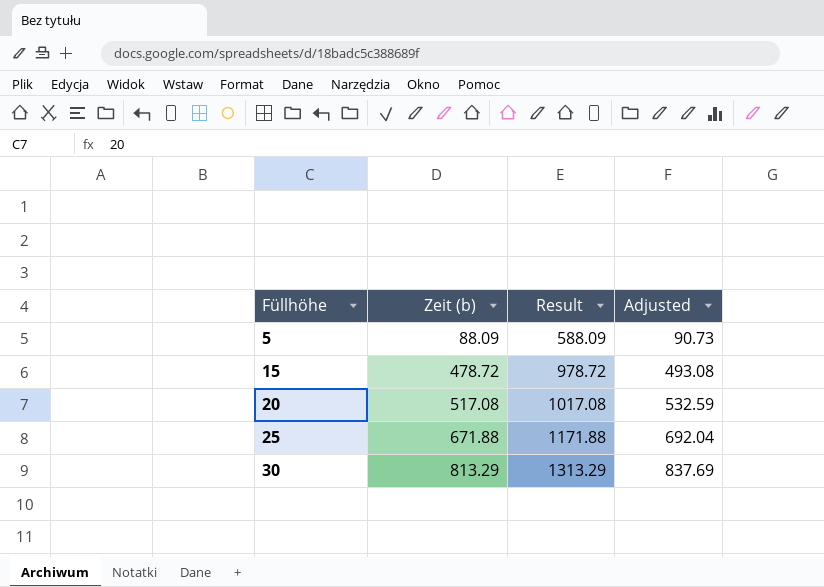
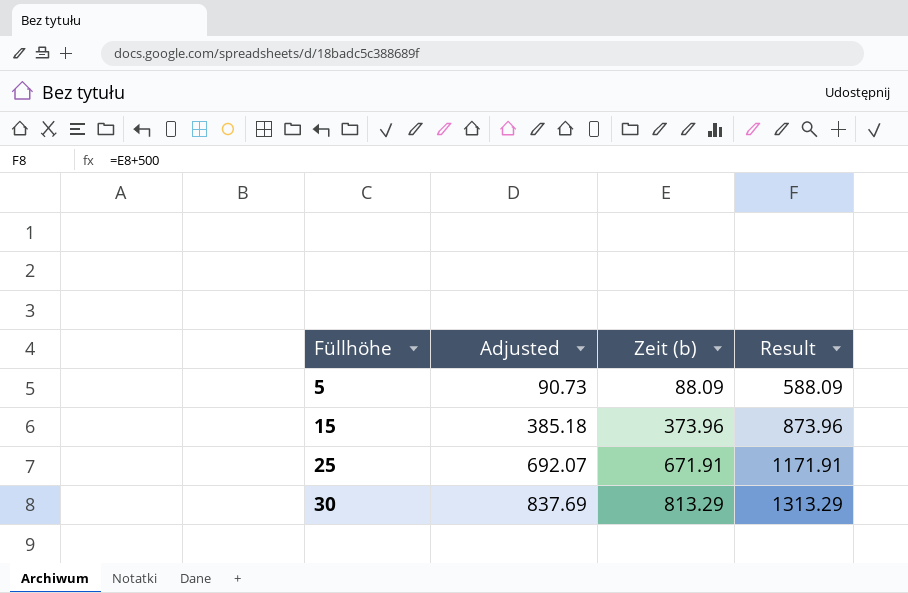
column Adjusted | position: 4 -> 2
row 20: 517.08 | 1017.08 | 532.59 -> none
15 | Adjusted: 493.08 -> 385.18
15 | Zeit (b): 478.72 -> 373.96
15 | Result: 978.72 -> 873.96
25 | Adjusted: 692.04 -> 692.07
25 | Zeit (b): 671.88 -> 671.91
25 | Result: 1171.88 -> 1171.91

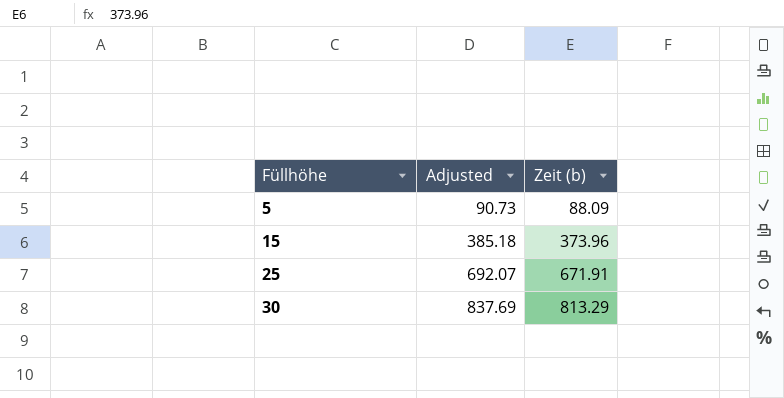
column Result | formula: [Zeit (b)] + 500 -> none

